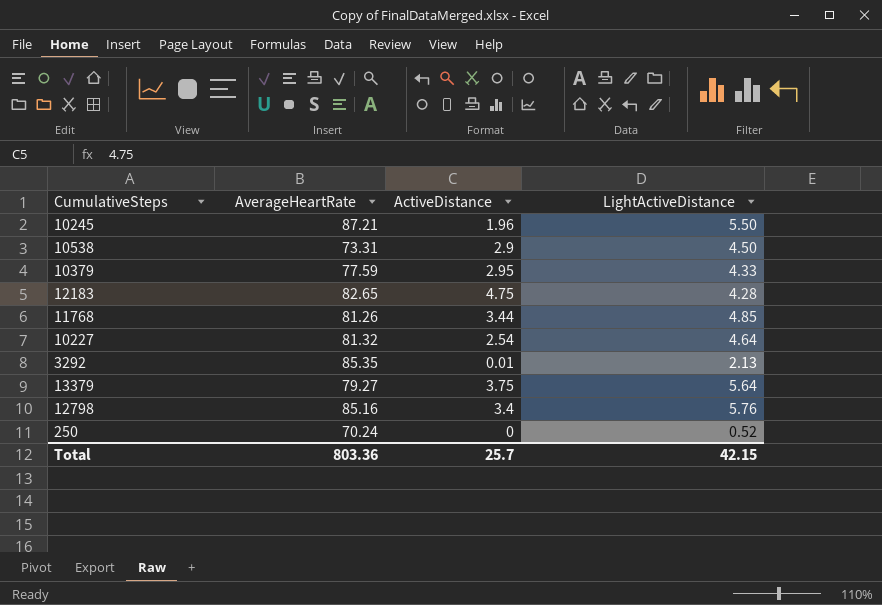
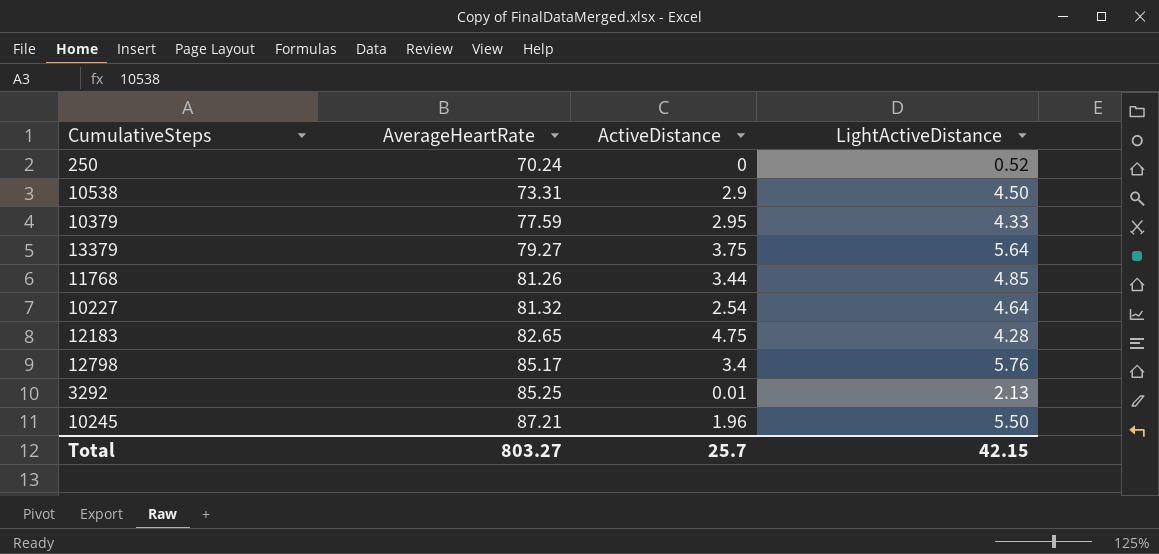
row order: none -> AverageHeartRate ascending
12798 | AverageHeartRate: 85.16 -> 85.17
3292 | AverageHeartRate: 85.35 -> 85.25
Total | AverageHeartRate: 803.36 -> 803.27

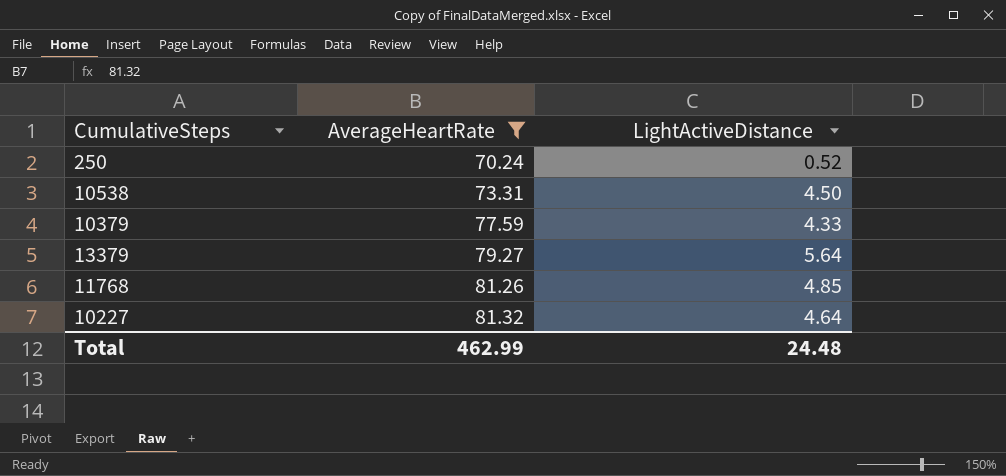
filter: none -> AverageHeartRate <= 81.32
column ActiveDistance | position: 3 -> none
Total | AverageHeartRate: 803.27 -> 462.99
Total | LightActiveDistance: 42.15 -> 24.48

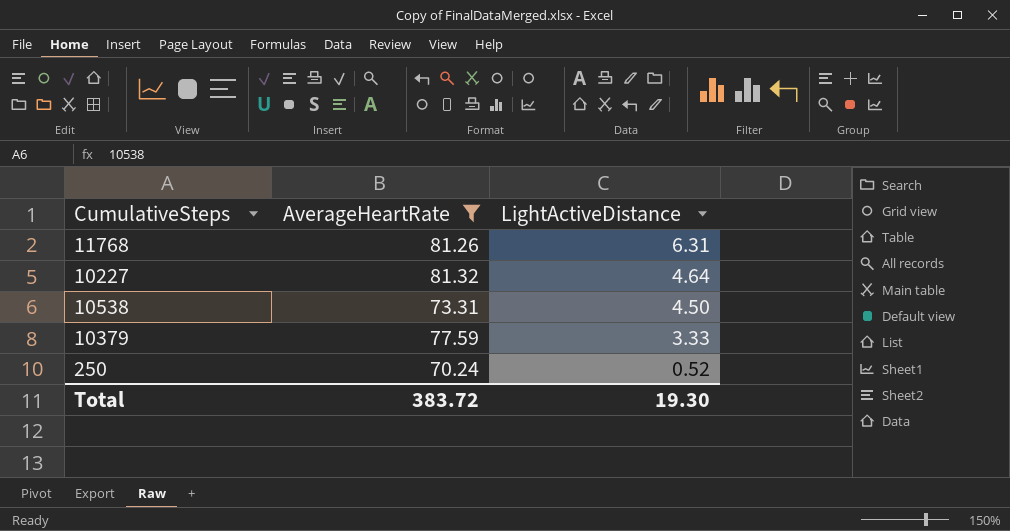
row order: AverageHeartRate ascending -> LightActiveDistance descending
row 13379: 79.27 | 5.64 -> none
11768 | LightActiveDistance: 4.85 -> 6.31
10379 | LightActiveDistance: 4.33 -> 3.33
Total | AverageHeartRate: 462.99 -> 383.72
Total | LightActiveDistance: 24.48 -> 19.30

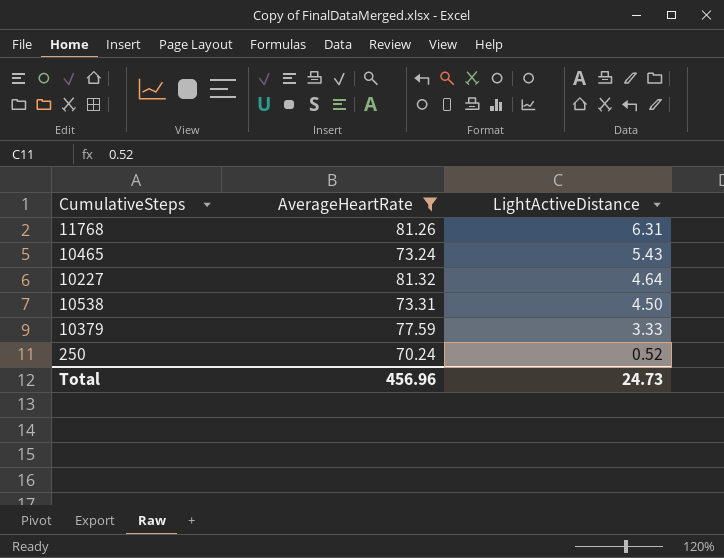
row 10465: none -> 73.24 | 5.43
Total | AverageHeartRate: 383.72 -> 456.96
Total | LightActiveDistance: 19.30 -> 24.73

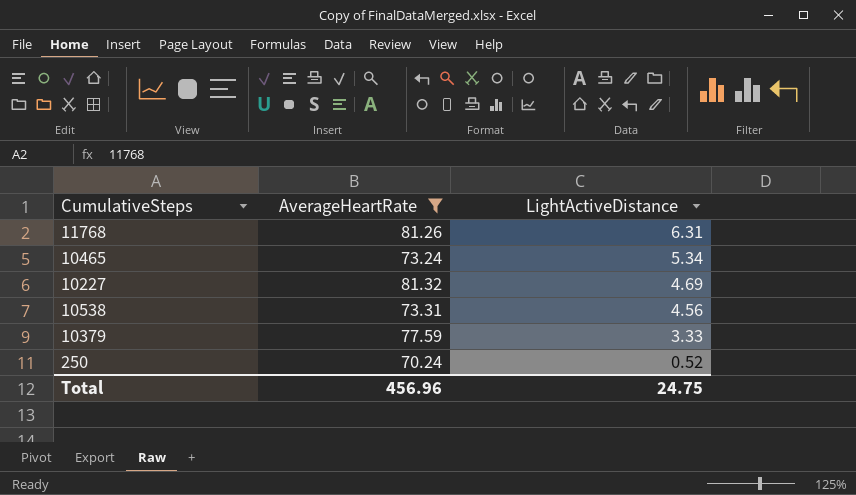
10465 | LightActiveDistance: 5.43 -> 5.34
10227 | LightActiveDistance: 4.64 -> 4.69
10538 | LightActiveDistance: 4.50 -> 4.56
Total | LightActiveDistance: 24.73 -> 24.75

